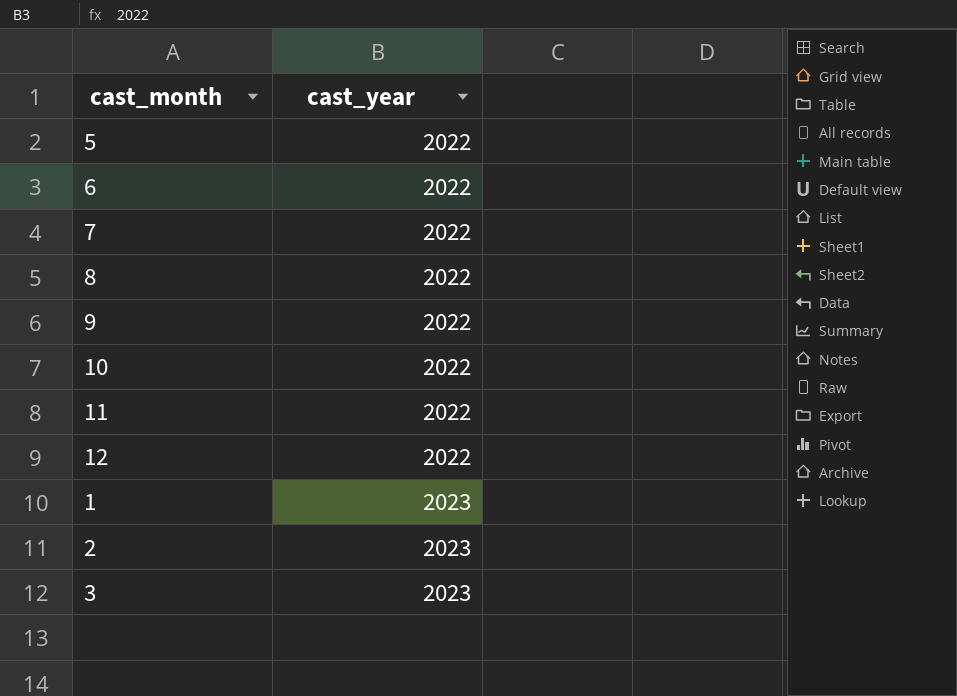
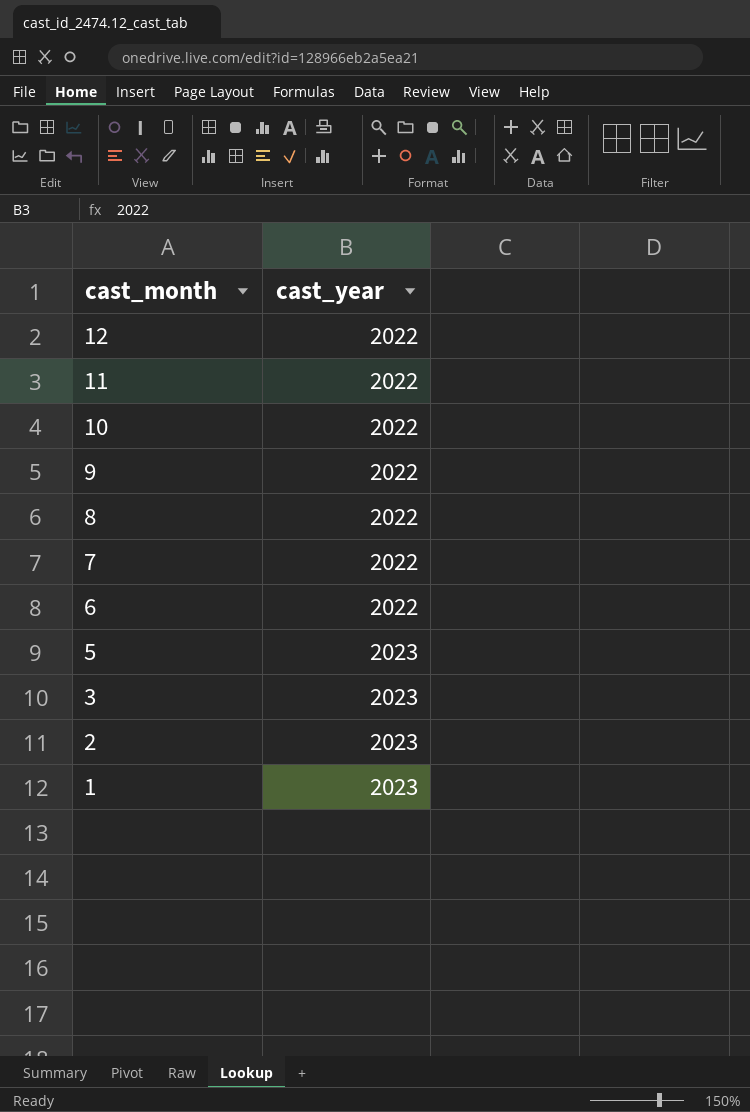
row order: cast_year ascending -> cast_month descending
5 | cast_year: 2022 -> 2023

